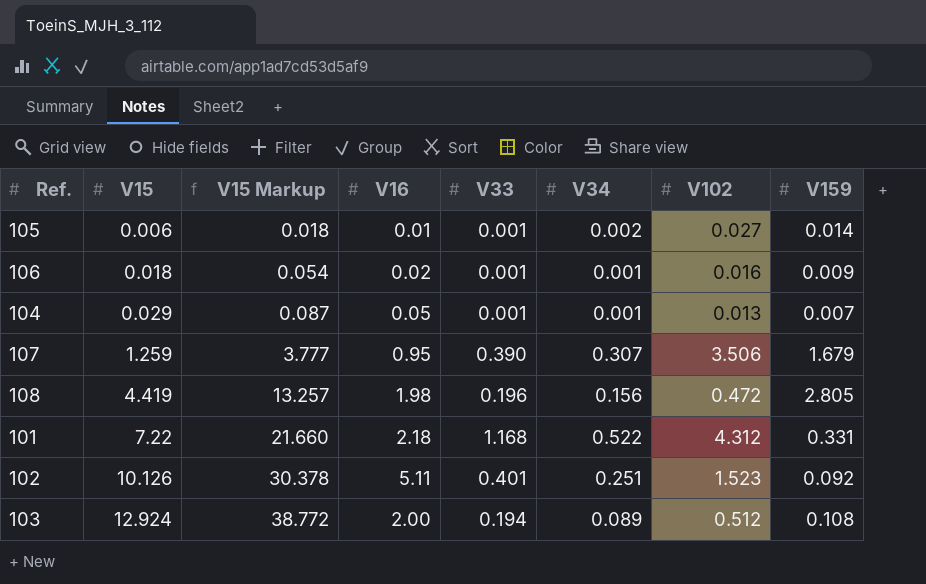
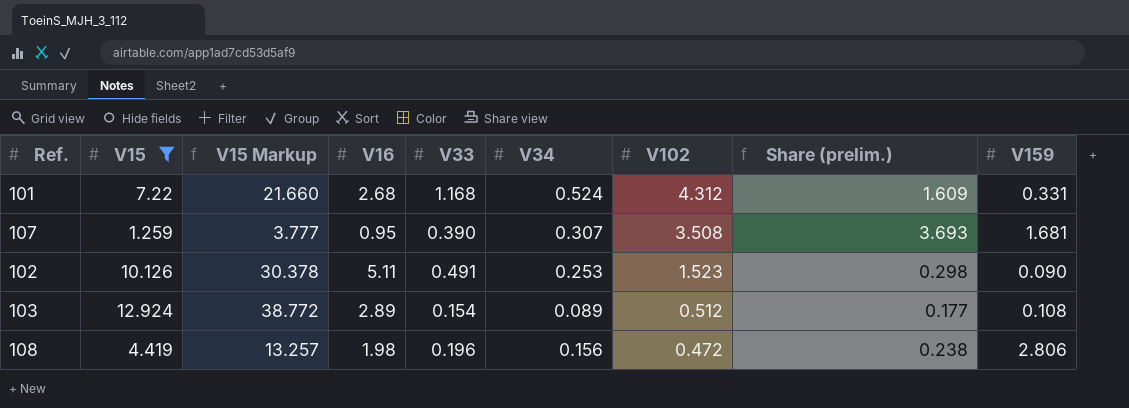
filter: none -> V15 >= 1.259
row order: V15 ascending -> V102 descending
column Share (prelim.) | formula: none -> [V102] / [V16]
101 | V16: 2.18 -> 2.68
101 | V34: 0.522 -> 0.524
107 | V102: 3.506 -> 3.508
107 | V159: 1.679 -> 1.681
102 | V33: 0.401 -> 0.491
102 | V34: 0.251 -> 0.253
102 | V159: 0.092 -> 0.090
103 | V16: 2.00 -> 2.89
103 | V33: 0.194 -> 0.154
108 | V159: 2.805 -> 2.806

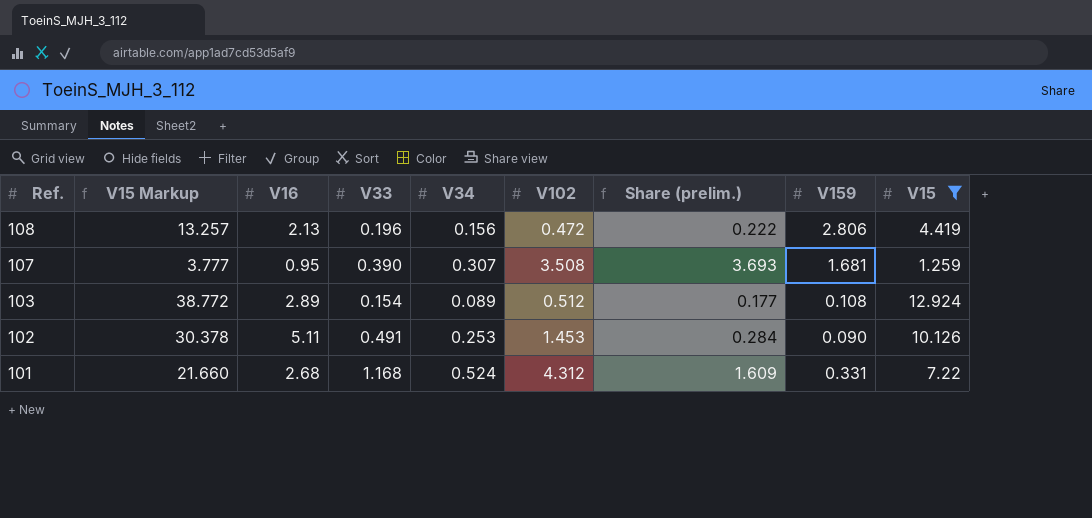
row order: V102 descending -> Ref. descending
column V15 | position: 2 -> 9
108 | V16: 1.98 -> 2.13
108 | Share (prelim.): 0.238 -> 0.222
102 | V102: 1.523 -> 1.453
102 | Share (prelim.): 0.298 -> 0.284

